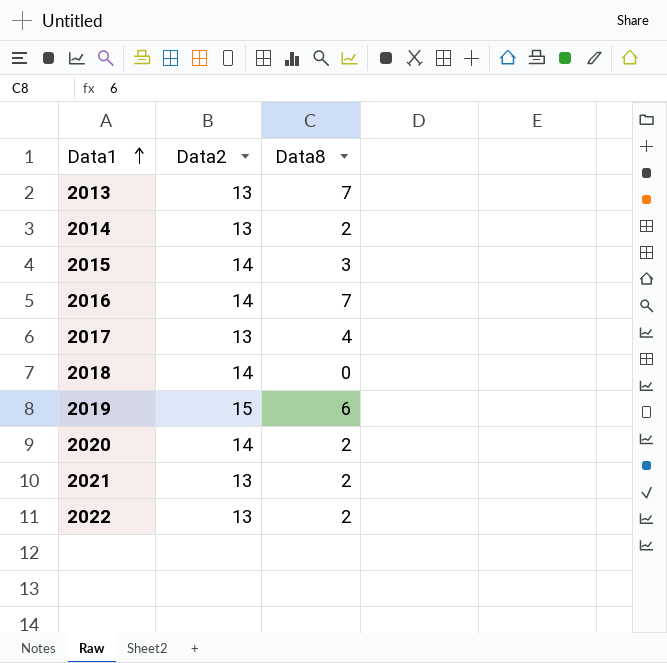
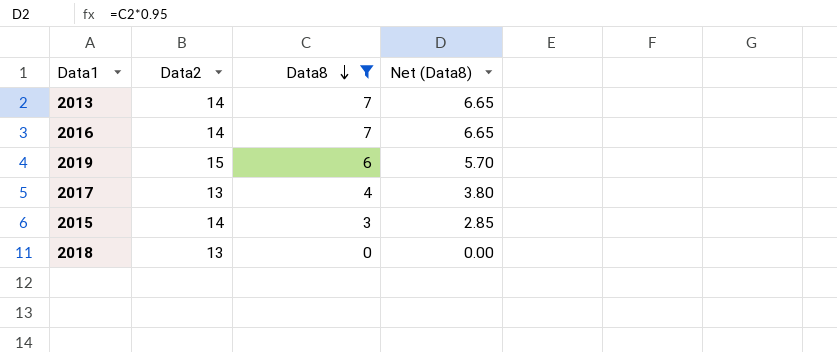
filter: none -> Data8 != 2
row order: Data1 ascending -> Data8 descending
column Net (Data8) | formula: none -> [Data8] * 0.95
2013 | Data2: 13 -> 14
2018 | Data2: 14 -> 13

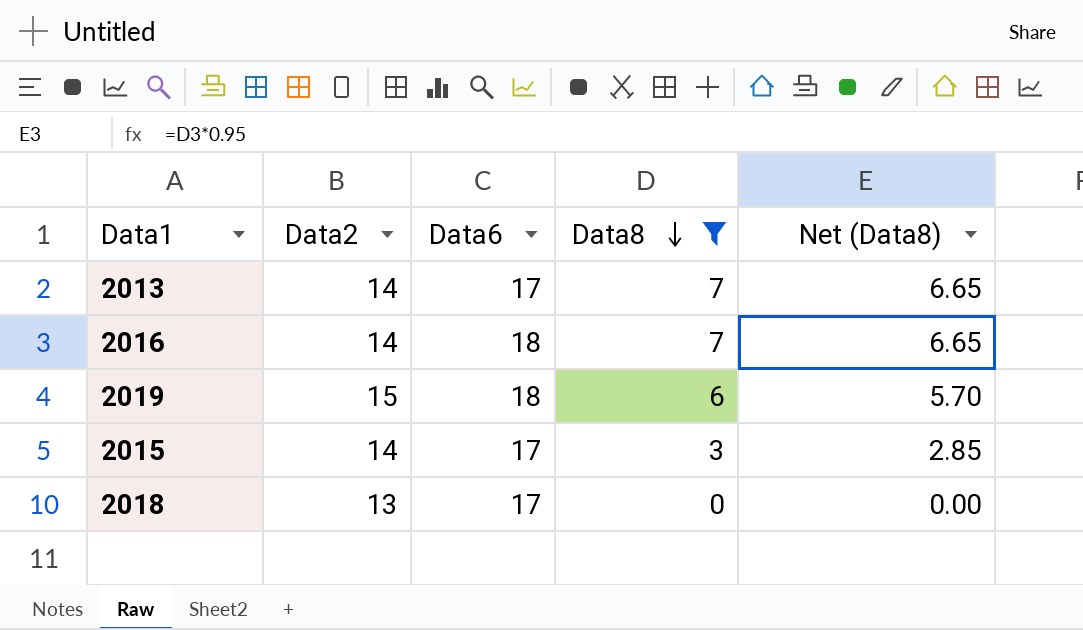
column Data6 | position: none -> 3
row 2017: 13 | 4 | 3.80 -> none

